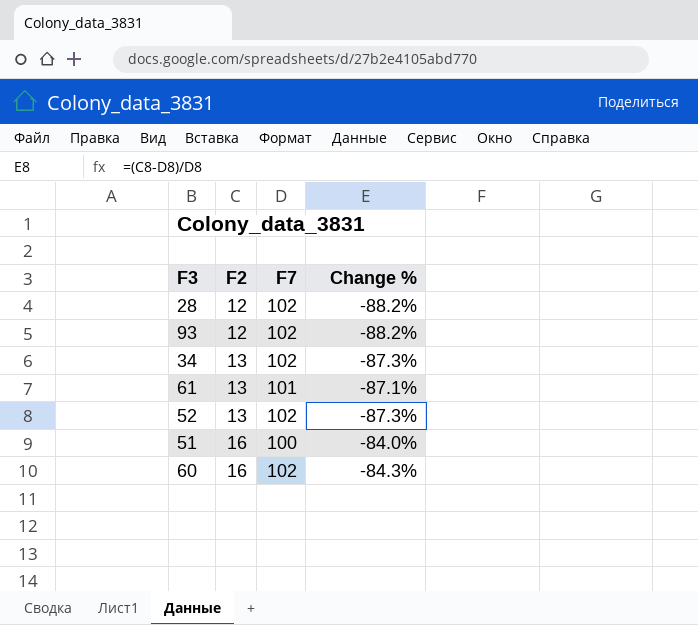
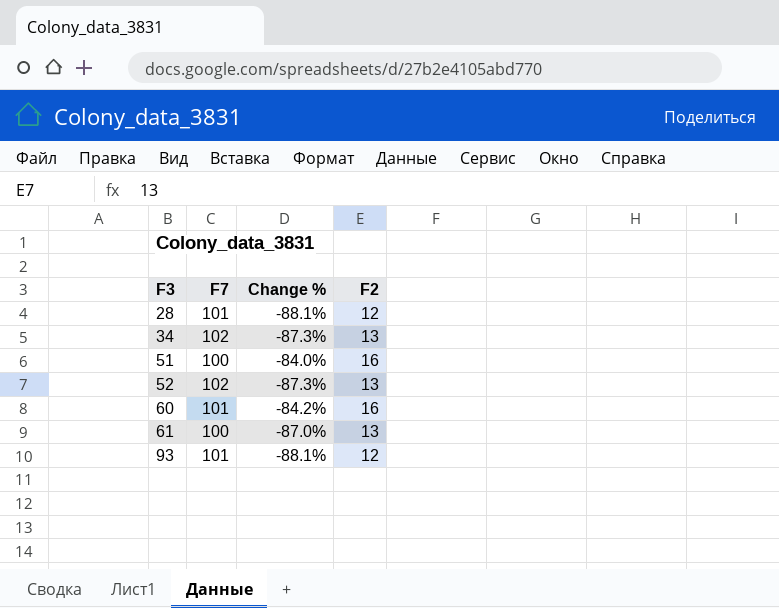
row order: F2 ascending -> F3 ascending
column F2 | position: 2 -> 4
28 | F7: 102 -> 101
28 | Change %: -88.2% -> -88.1%
60 | F7: 102 -> 101
60 | Change %: -84.3% -> -84.2%
61 | F7: 101 -> 100
61 | Change %: -87.1% -> -87.0%
93 | F7: 102 -> 101
93 | Change %: -88.2% -> -88.1%

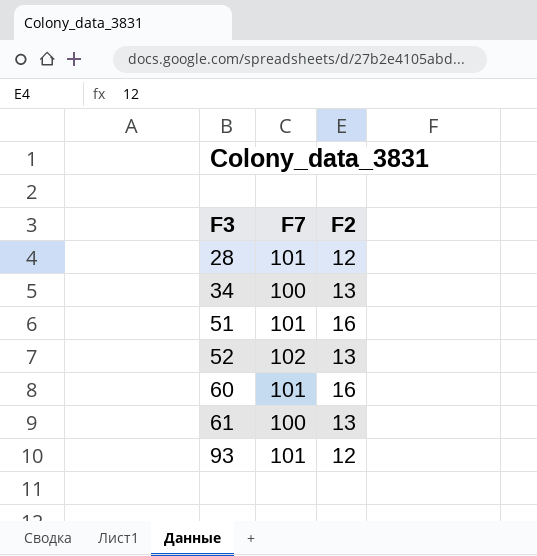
column Change % | formula: ([F2] - [F7]) / [F7] -> none
34 | F7: 102 -> 100
51 | F7: 100 -> 101

